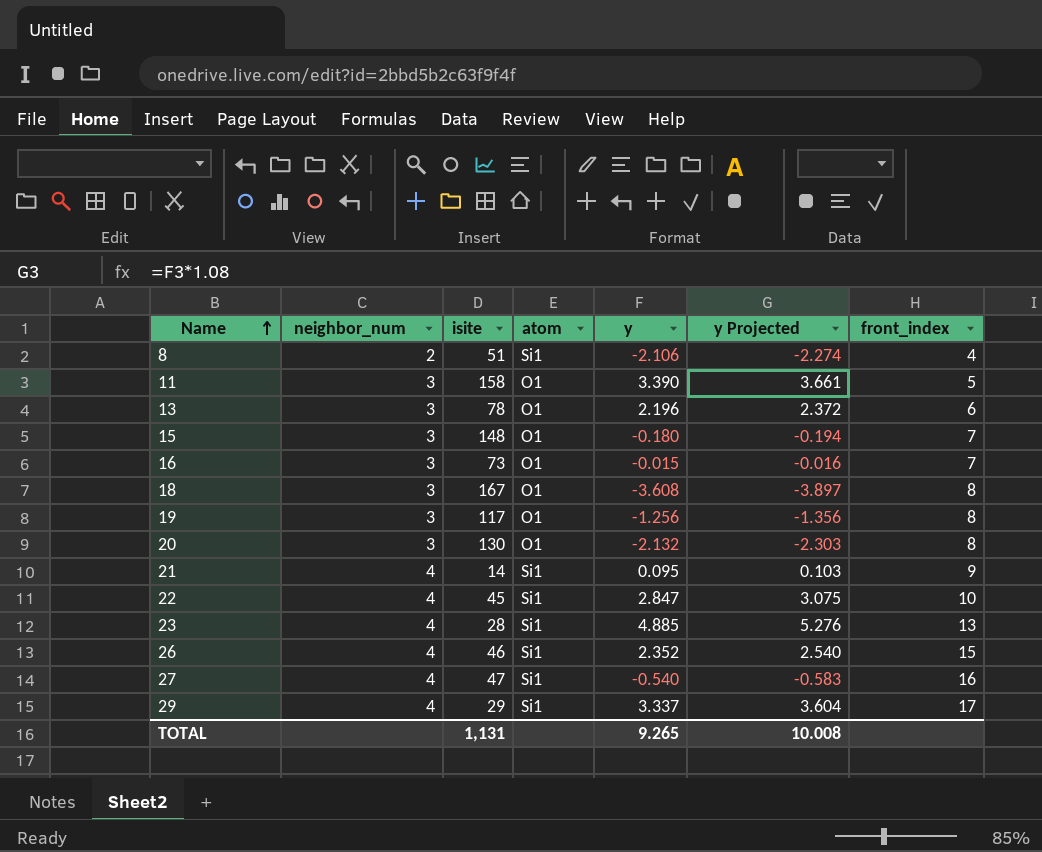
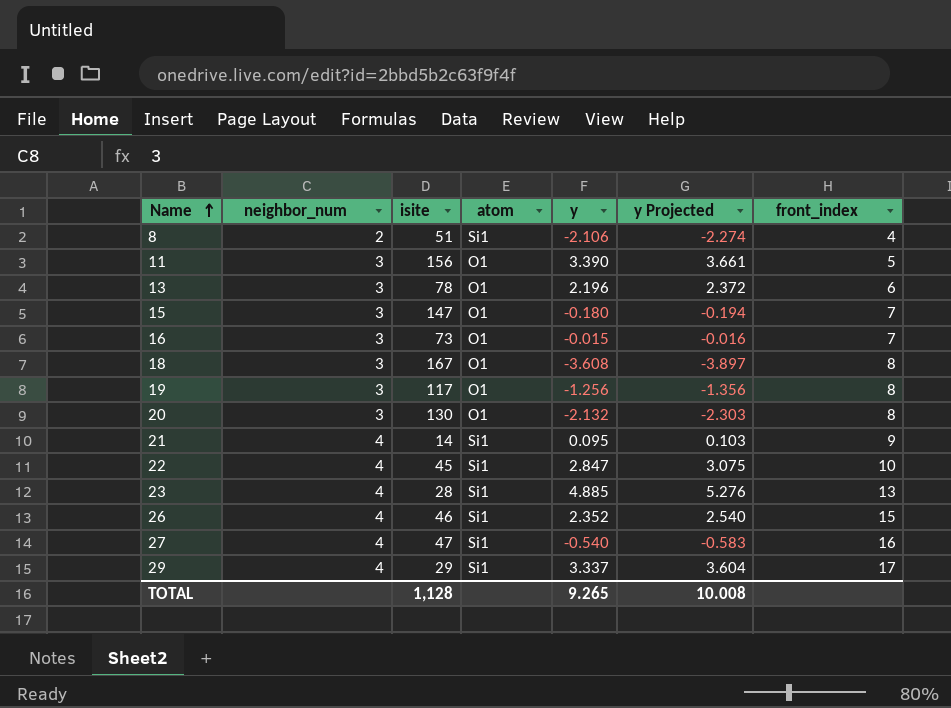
11 | isite: 158 -> 156
15 | isite: 148 -> 147
TOTAL | isite: 1,131 -> 1,128

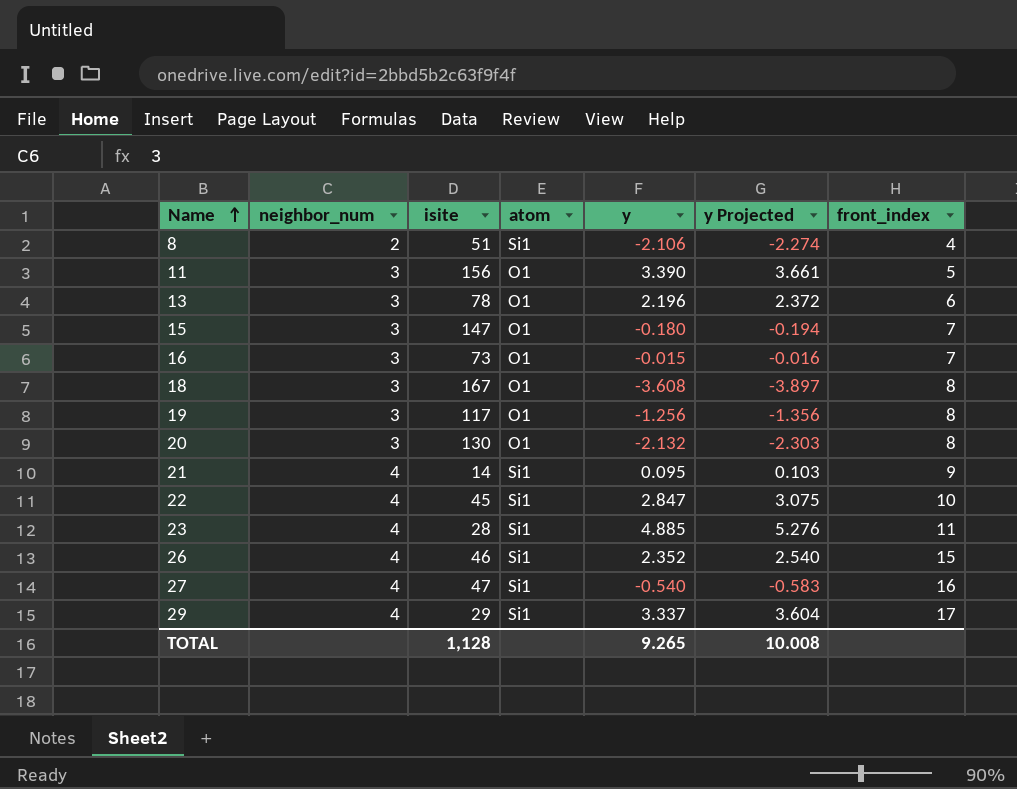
23 | front_index: 13 -> 11

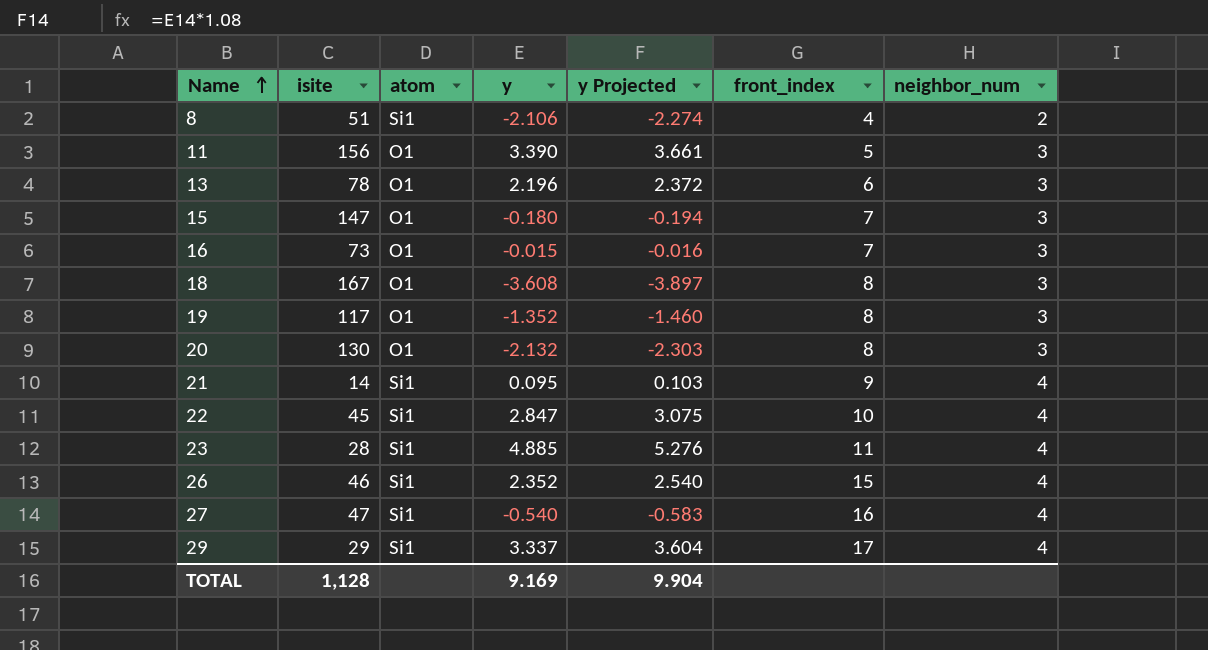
column neighbor_num | position: 2 -> 7
19 | y: -1.256 -> -1.352
19 | y Projected: -1.356 -> -1.460
TOTAL | y: 9.265 -> 9.169
TOTAL | y Projected: 10.008 -> 9.904

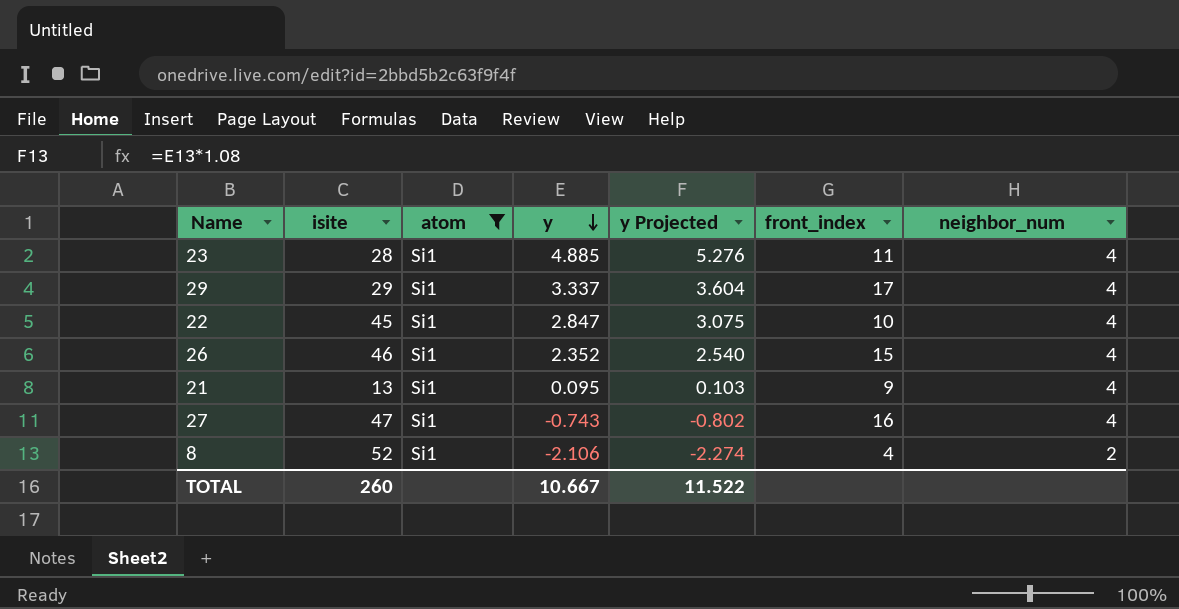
filter: none -> atom = Si1
row order: Name ascending -> y descending
21 | isite: 14 -> 13
27 | y: -0.540 -> -0.743
27 | y Projected: -0.583 -> -0.802
8 | isite: 51 -> 52
TOTAL | isite: 1,128 -> 260
TOTAL | y: 9.169 -> 10.667
TOTAL | y Projected: 9.904 -> 11.522

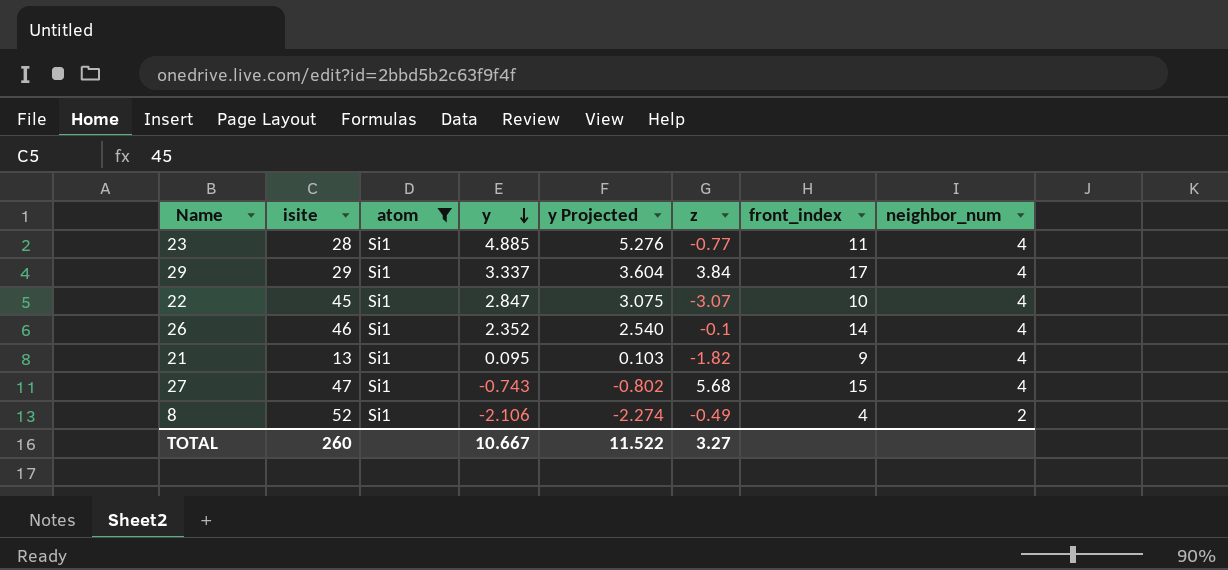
column z | position: none -> 6
26 | front_index: 15 -> 14
27 | front_index: 16 -> 15

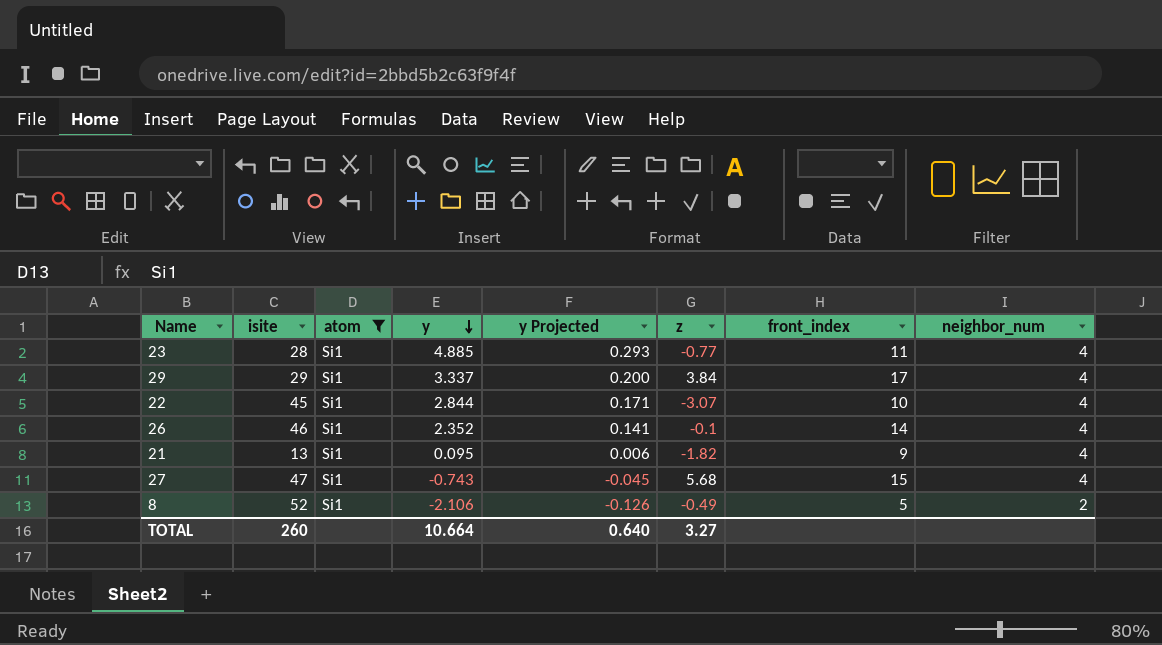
column y Projected | formula: [y] * 1.08 -> [y] * 0.06
22 | y: 2.847 -> 2.844
8 | front_index: 4 -> 5
TOTAL | y: 10.667 -> 10.664
TOTAL | y Projected: 11.522 -> 0.640

